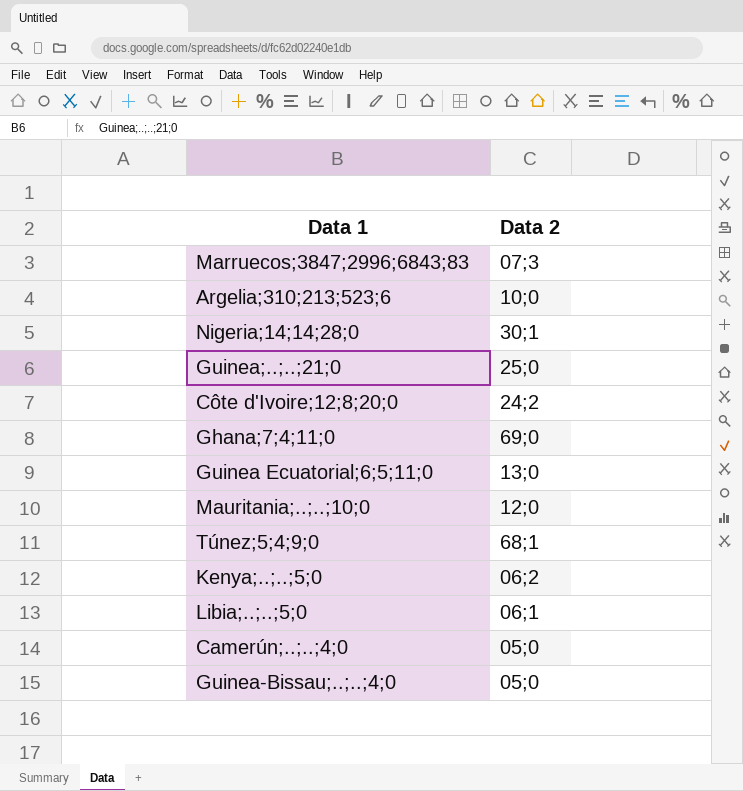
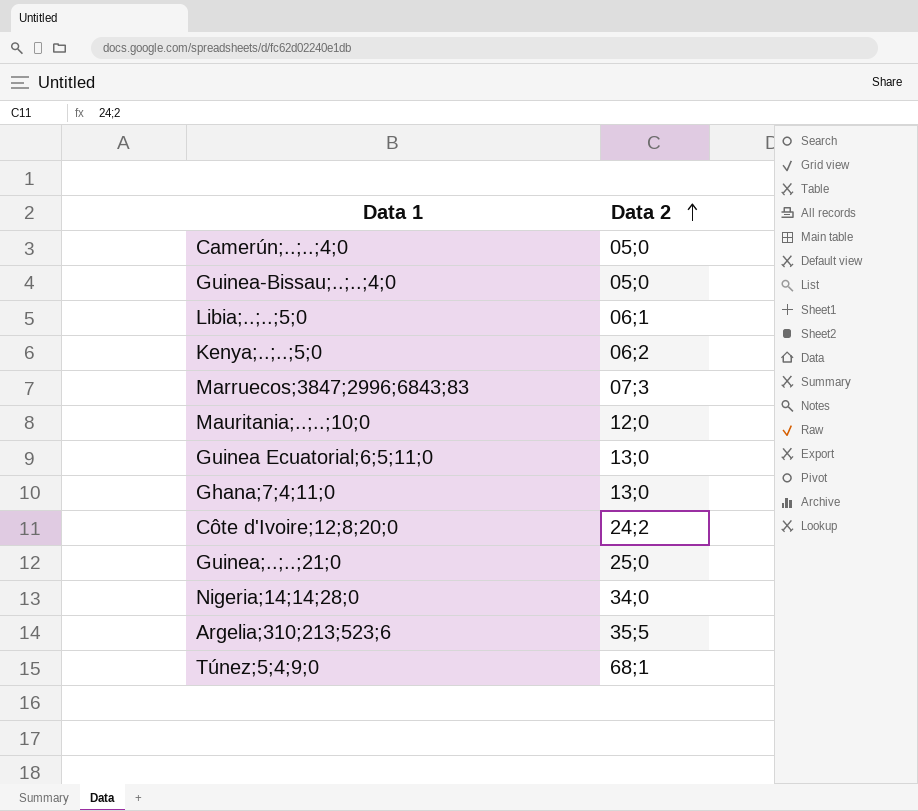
row order: none -> Data 2 ascending
Ghana;7;4;11;0 | Data 2: 69;0 -> 13;0
Nigeria;14;14;28;0 | Data 2: 30;1 -> 34;0
Argelia;310;213;523;6 | Data 2: 10;0 -> 35;5

